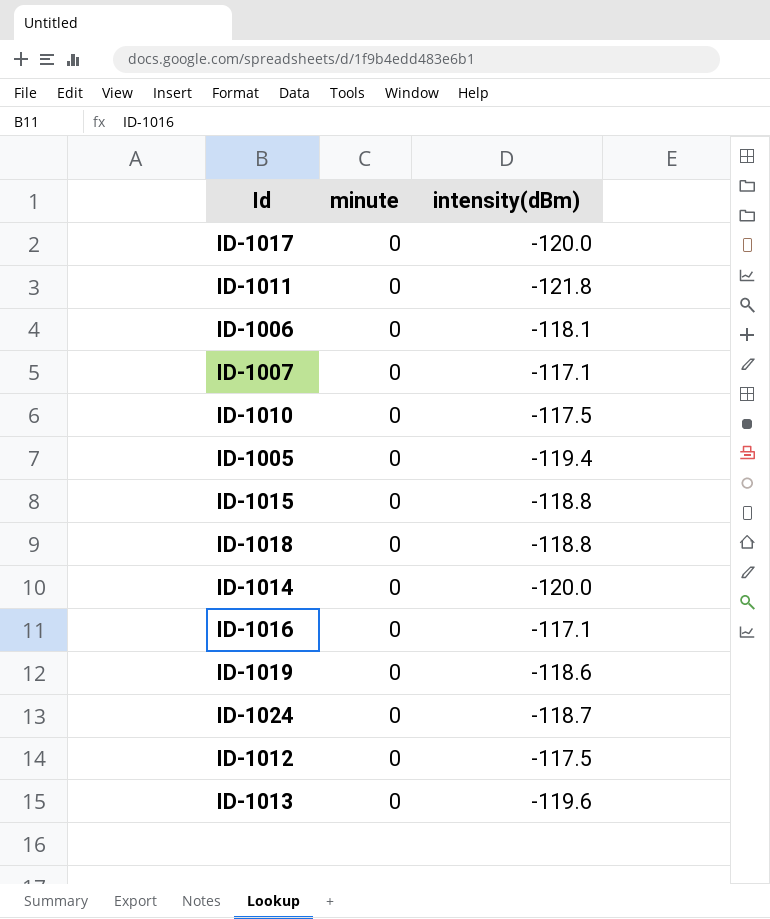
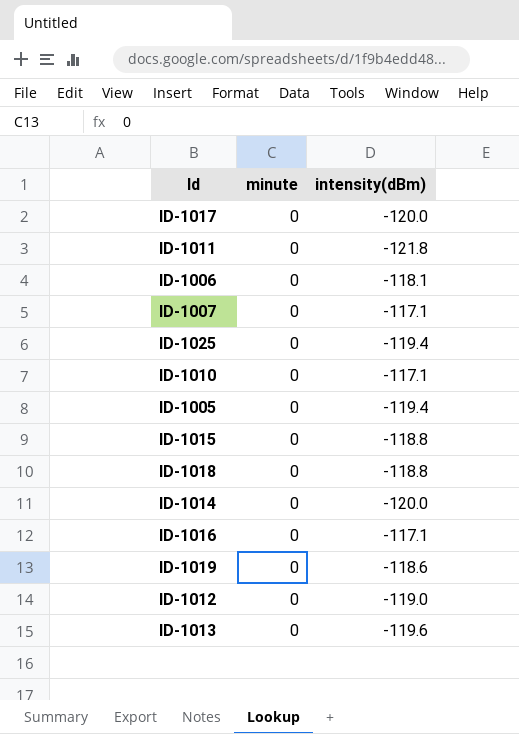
row ID-1024: 0 | -118.7 -> none
row ID-1025: none -> 0 | -119.4
ID-1010 | intensity(dBm): -117.5 -> -117.1
ID-1012 | intensity(dBm): -117.5 -> -119.0

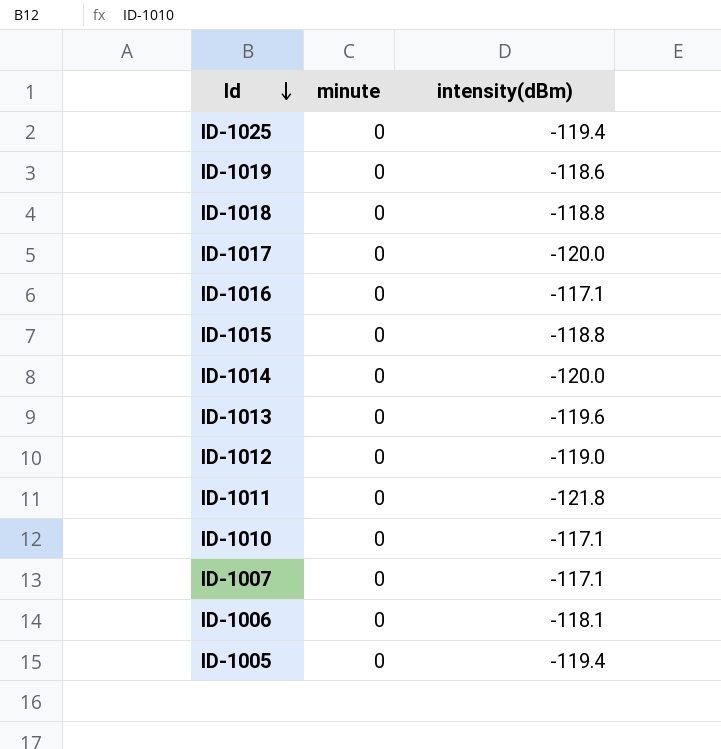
row order: none -> Id descending

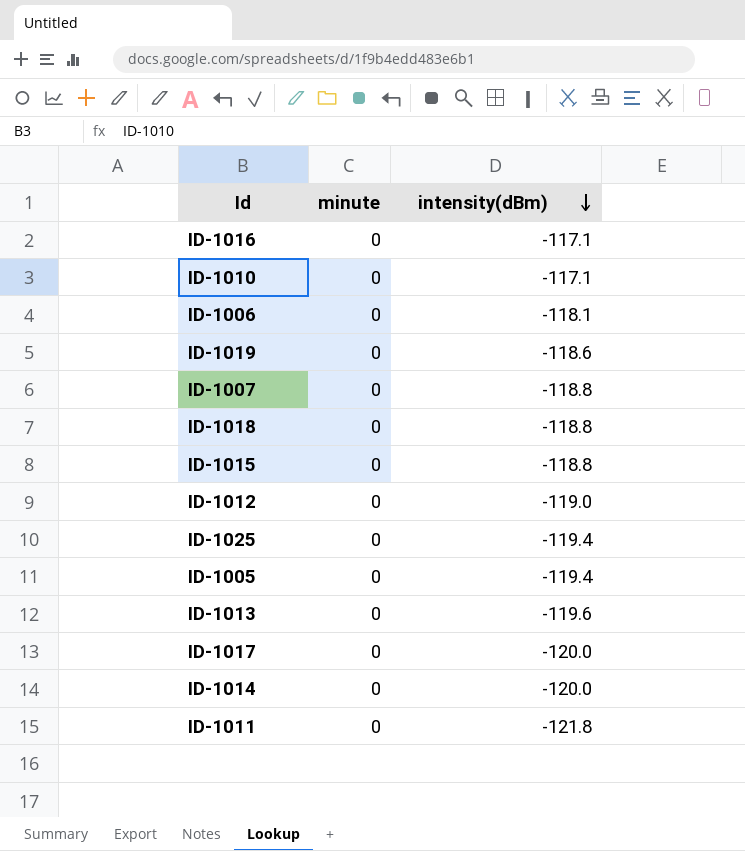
row order: Id descending -> intensity(dBm) descending
ID-1007 | intensity(dBm): -117.1 -> -118.8

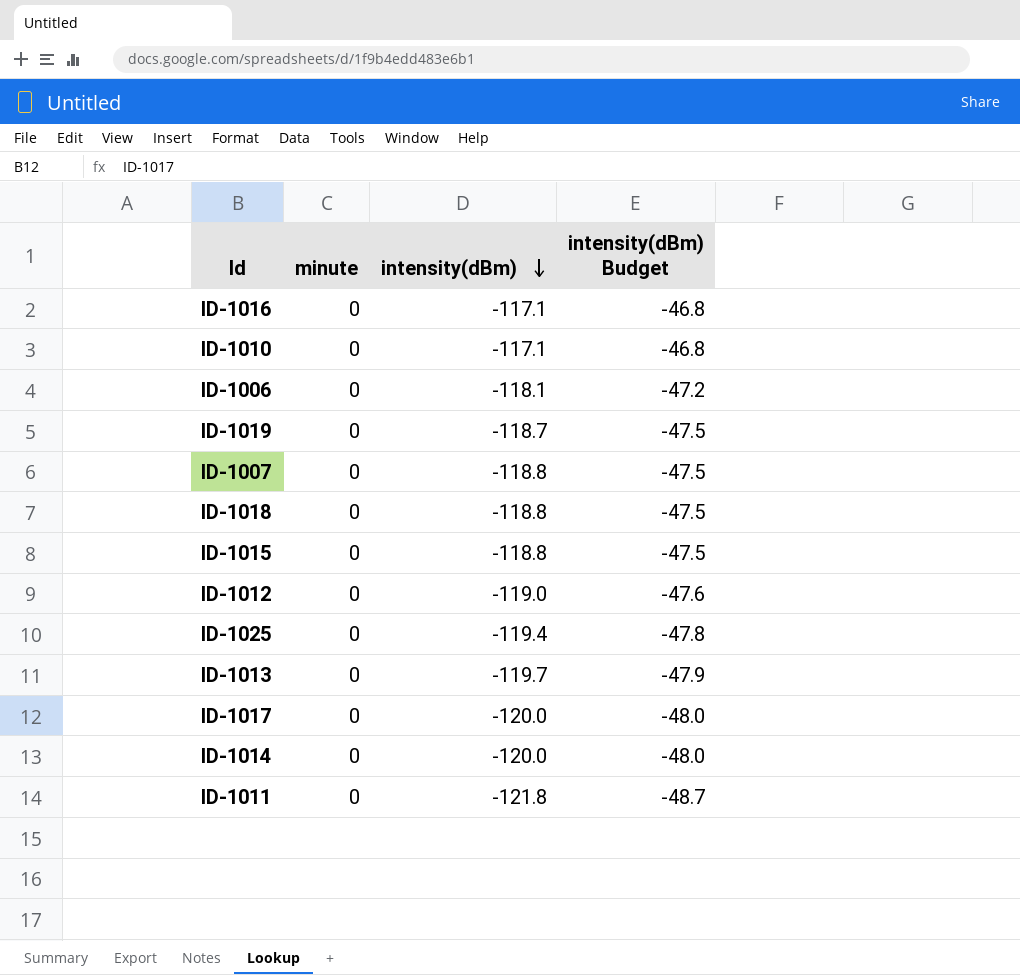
column intensity(dBm) Budget | formula: none -> [intensity(dBm)] * 0.4
row ID-1005: 0 | -119.4 -> none
ID-1019 | intensity(dBm): -118.6 -> -118.7
ID-1013 | intensity(dBm): -119.6 -> -119.7

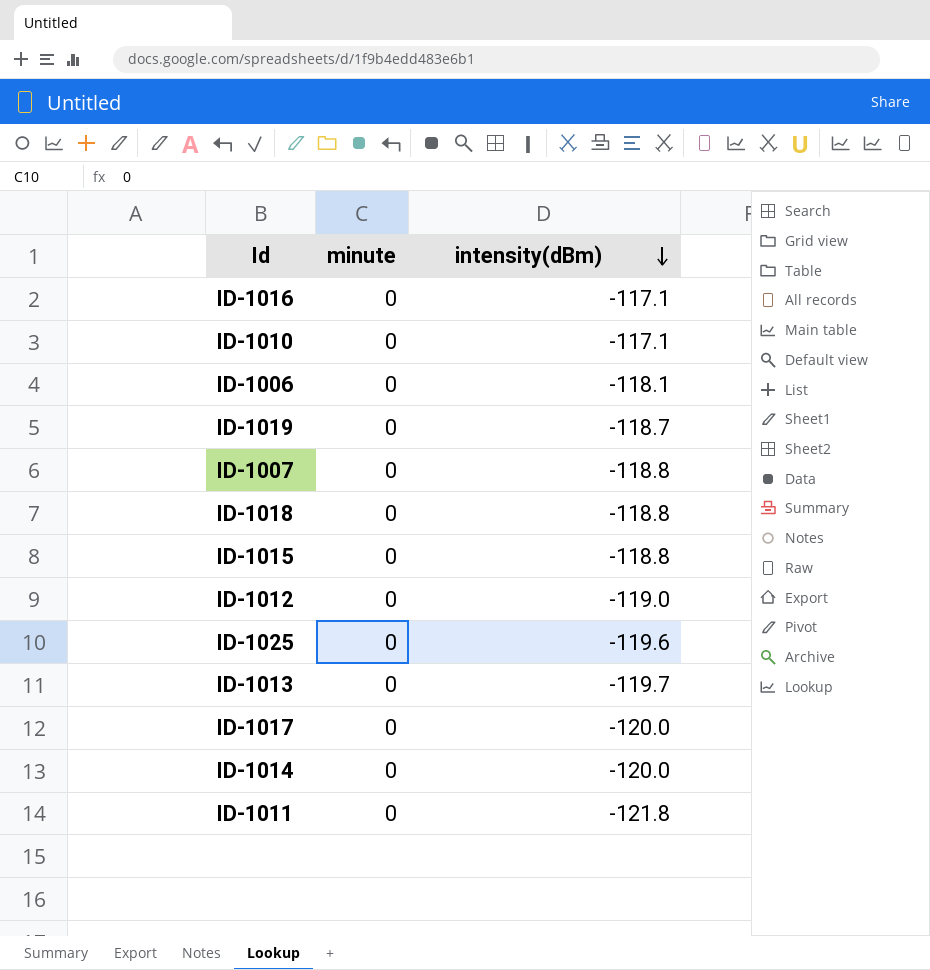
column intensity(dBm) Budget | formula: [intensity(dBm)] * 0.4 -> none
ID-1025 | intensity(dBm): -119.4 -> -119.6

